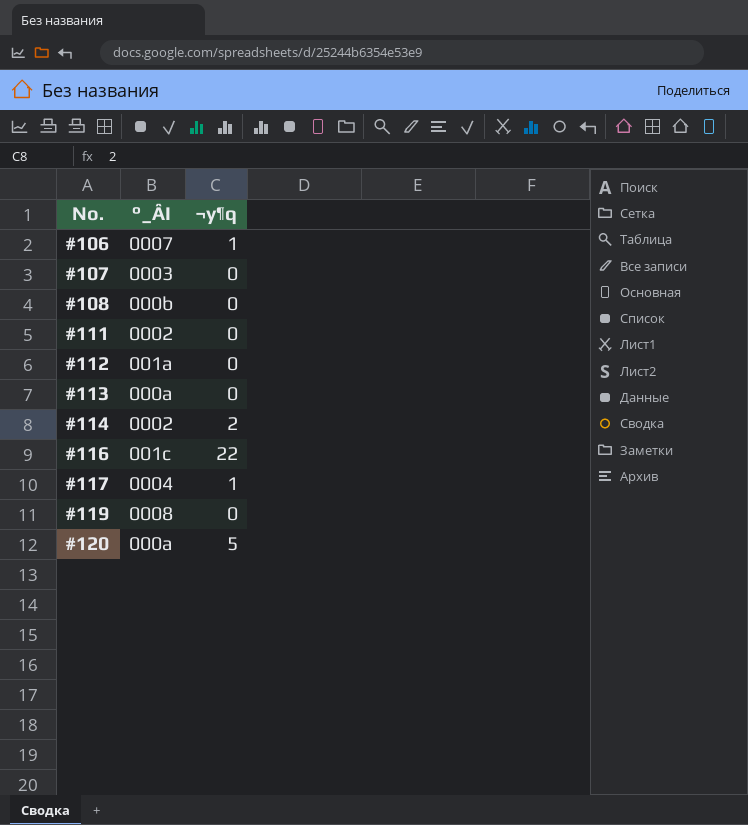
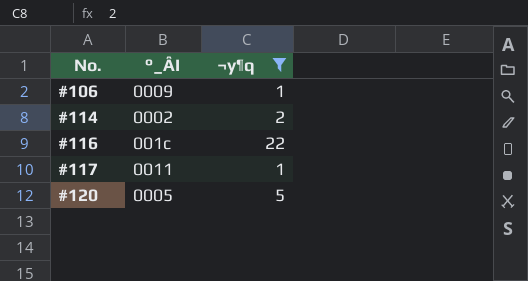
filter: none -> ¬y¶q != 0
#106 | °_ÂI: 0007 -> 0009
#117 | °_ÂI: 0004 -> 0011
#120 | °_ÂI: 000a -> 0005

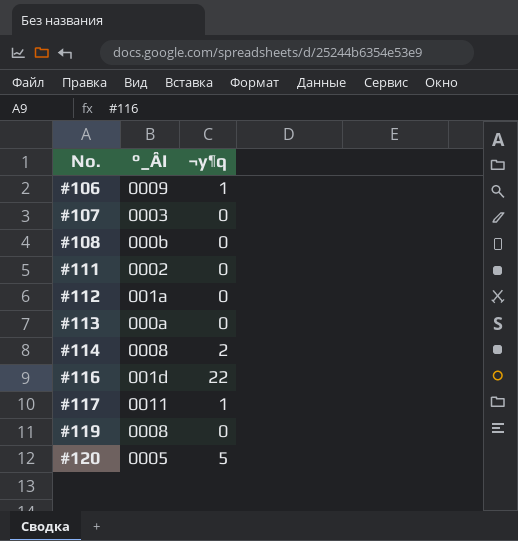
filter: ¬y¶q != 0 -> none
#114 | °_ÂI: 0002 -> 0008
#116 | °_ÂI: 001c -> 001d

